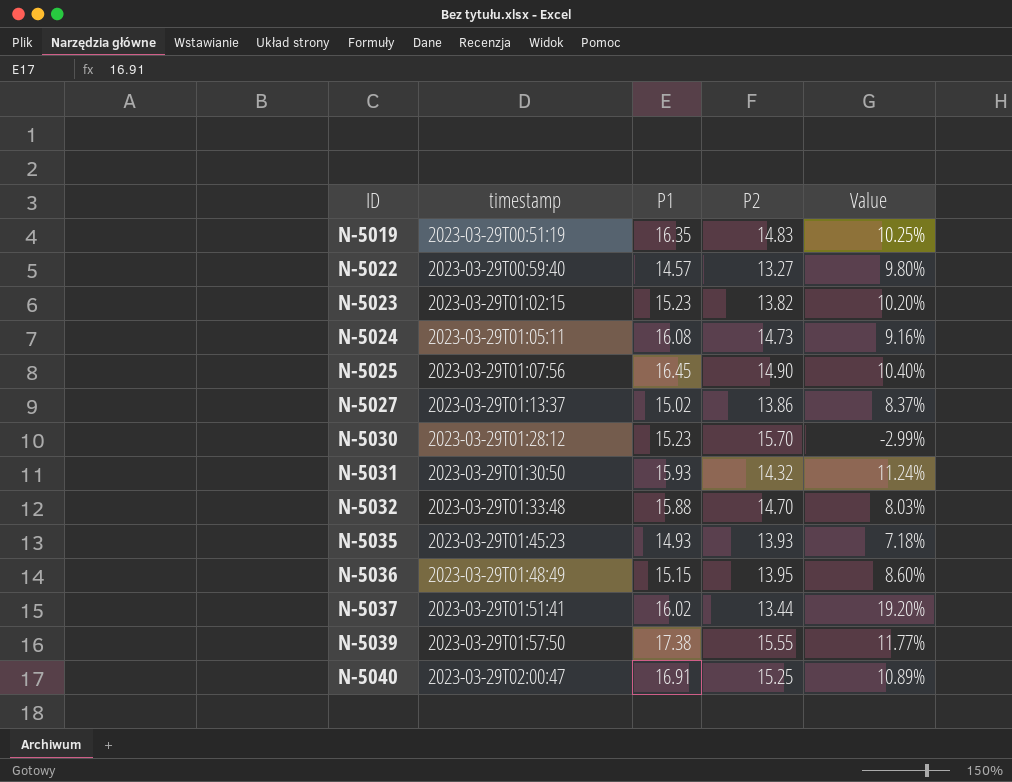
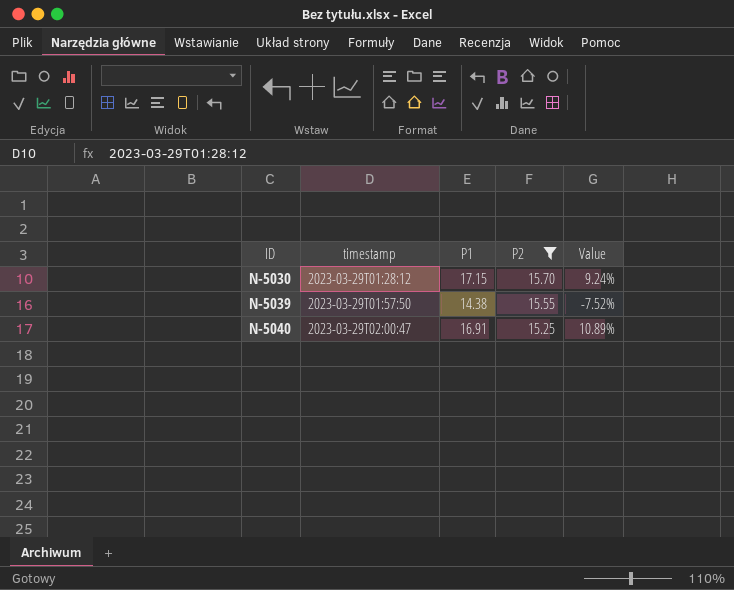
filter: none -> P2 >= 15.25
N-5030 | P1: 15.23 -> 17.15
N-5030 | Value: -2.99% -> 9.24%
N-5039 | P1: 17.38 -> 14.38
N-5039 | Value: 11.77% -> -7.52%

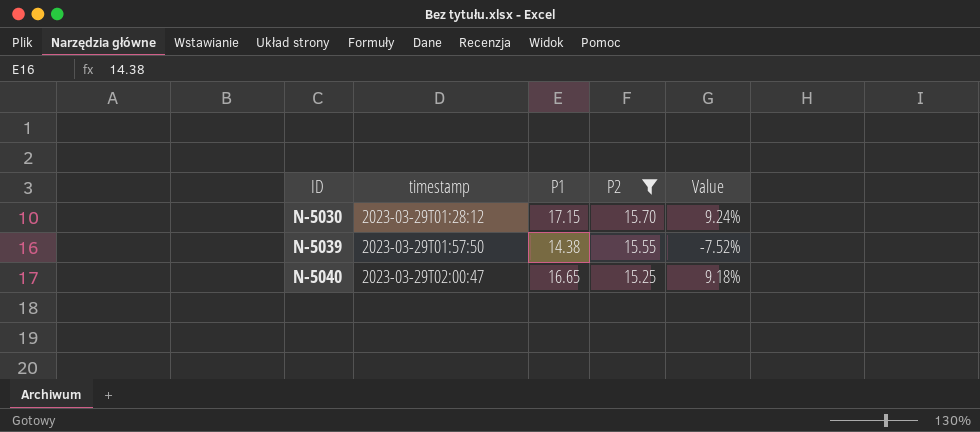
N-5040 | P1: 16.91 -> 16.65
N-5040 | Value: 10.89% -> 9.18%

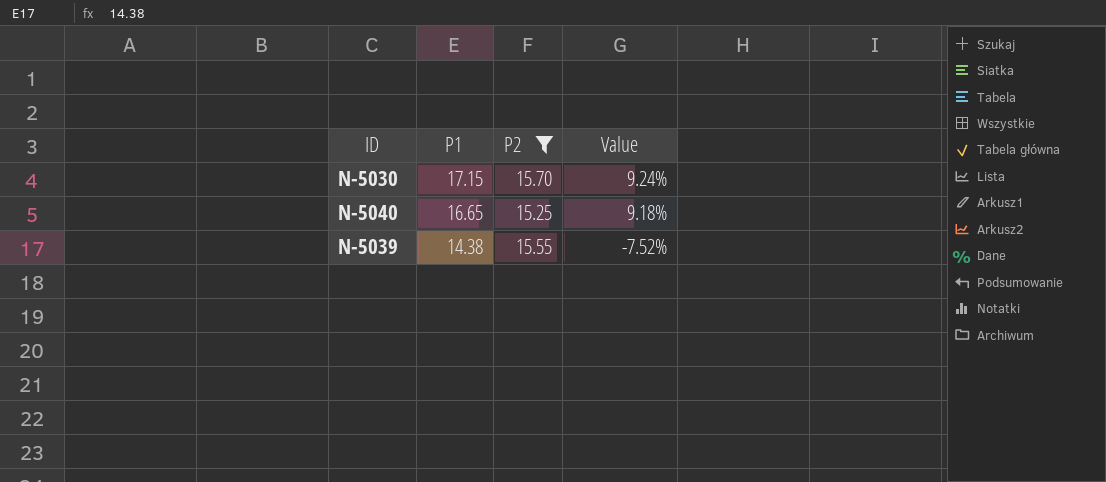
row order: ID ascending -> P1 descending
column timestamp | position: 2 -> none

